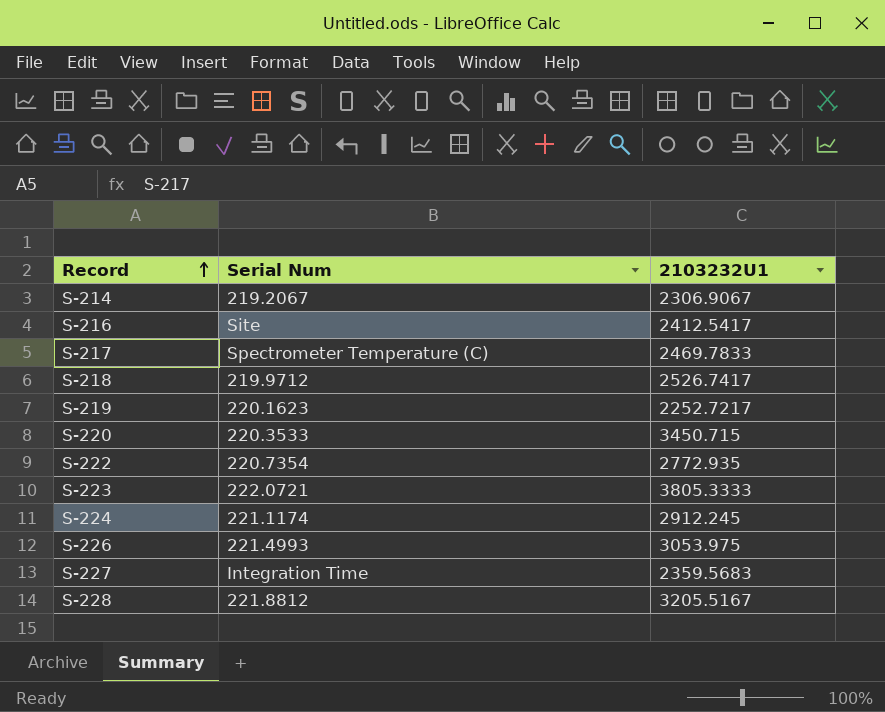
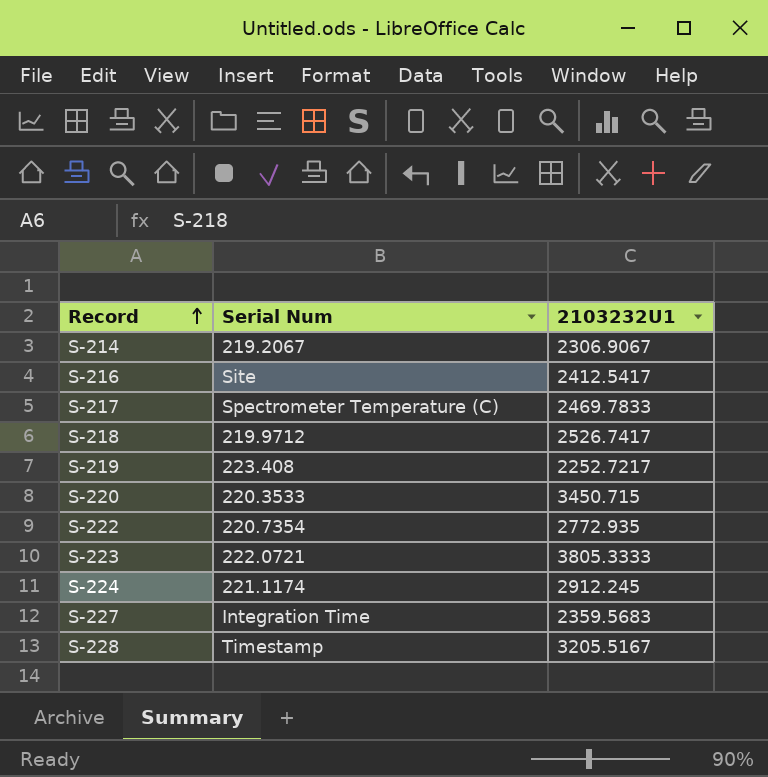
row S-226: 221.4993 | 3053.975 -> none
S-219 | Serial Num: 220.1623 -> 223.408
S-228 | Serial Num: 221.8812 -> Timestamp

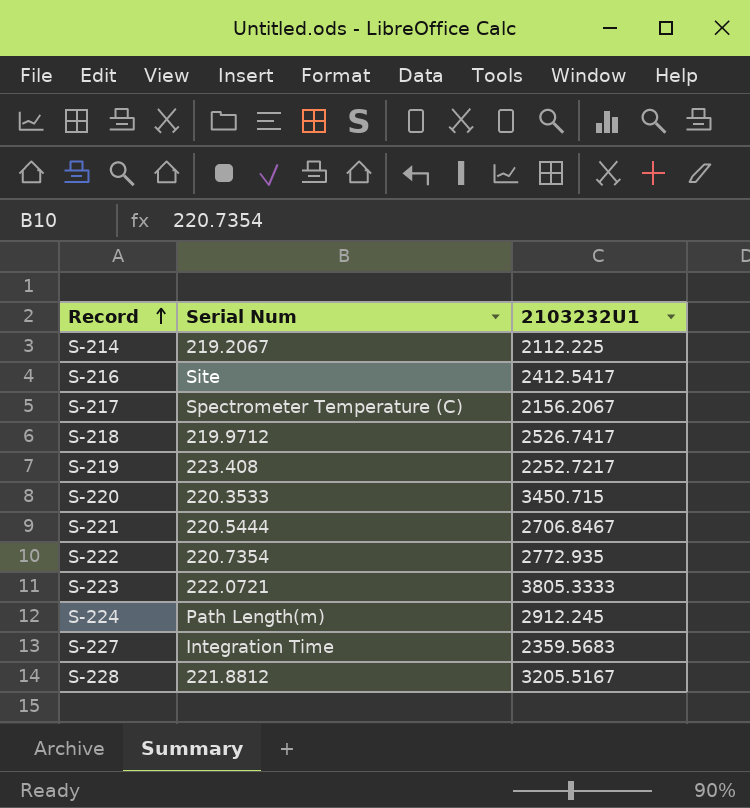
S-214 | 2103232U1: 2306.9067 -> 2112.225
S-217 | 2103232U1: 2469.7833 -> 2156.2067
row S-221: none -> 220.5444 | 2706.8467
S-224 | Serial Num: 221.1174 -> Path Length(m)
S-228 | Serial Num: Timestamp -> 221.8812

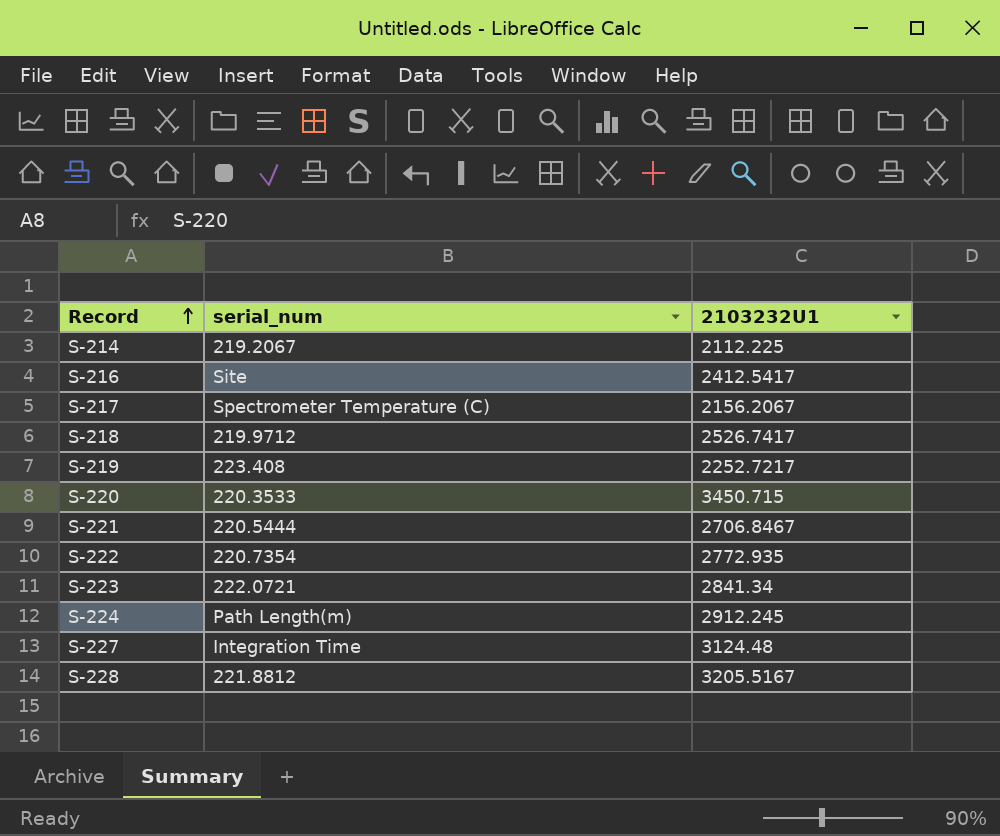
column name: Serial Num -> serial_num
S-223 | 2103232U1: 3805.3333 -> 2841.34
S-227 | 2103232U1: 2359.5683 -> 3124.48

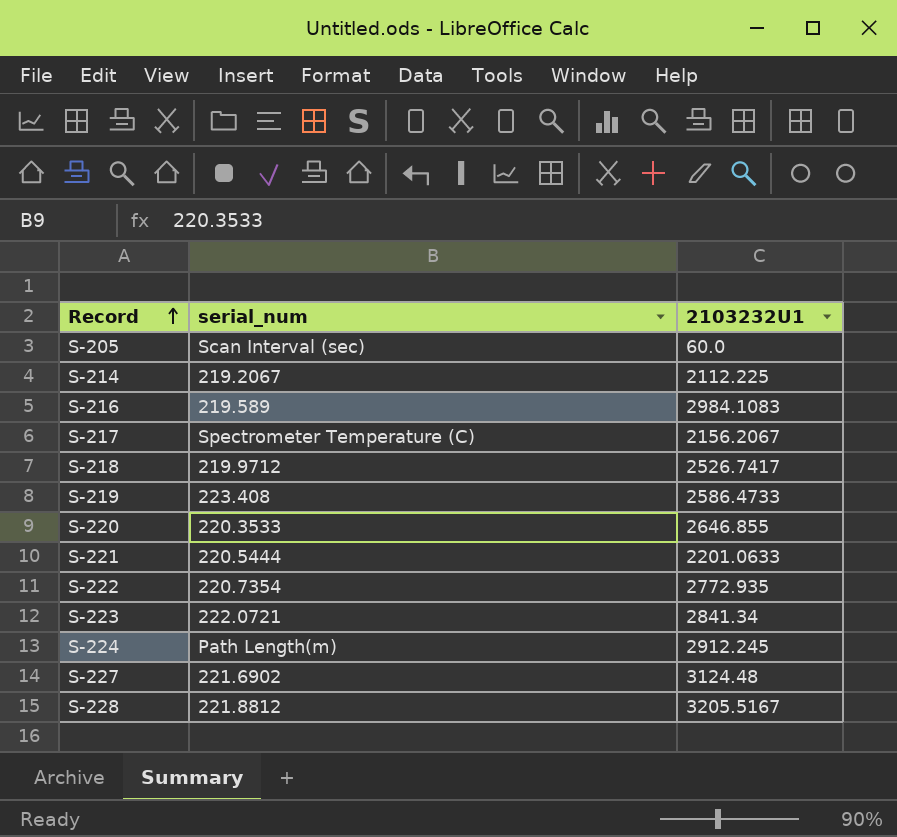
row S-205: none -> Scan Interval (sec) | 60.0
S-216 | serial_num: Site -> 219.589
S-216 | 2103232U1: 2412.5417 -> 2984.1083
S-219 | 2103232U1: 2252.7217 -> 2586.4733
S-220 | 2103232U1: 3450.715 -> 2646.855
S-221 | 2103232U1: 2706.8467 -> 2201.0633
S-227 | serial_num: Integration Time -> 221.6902

